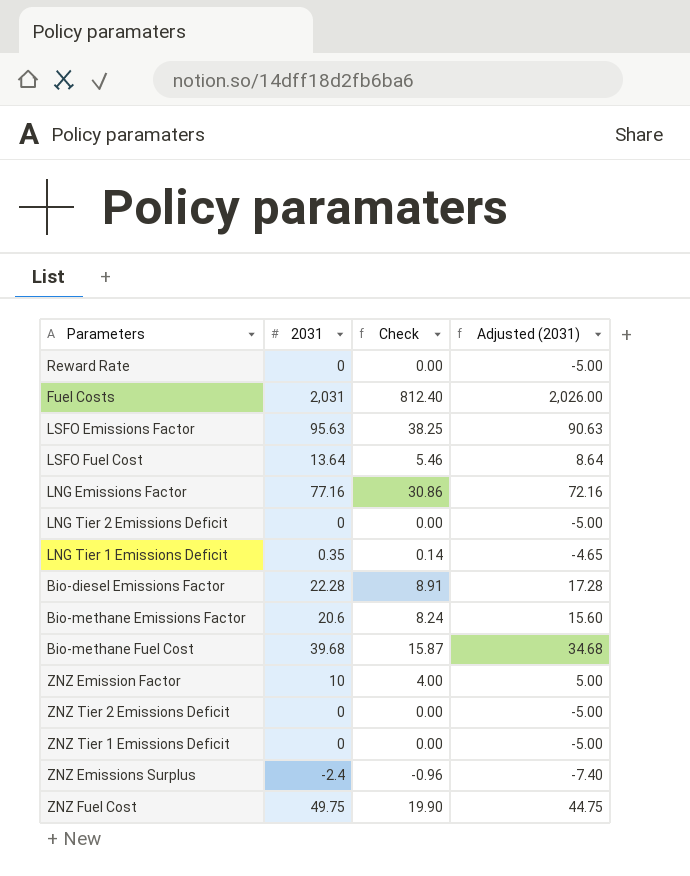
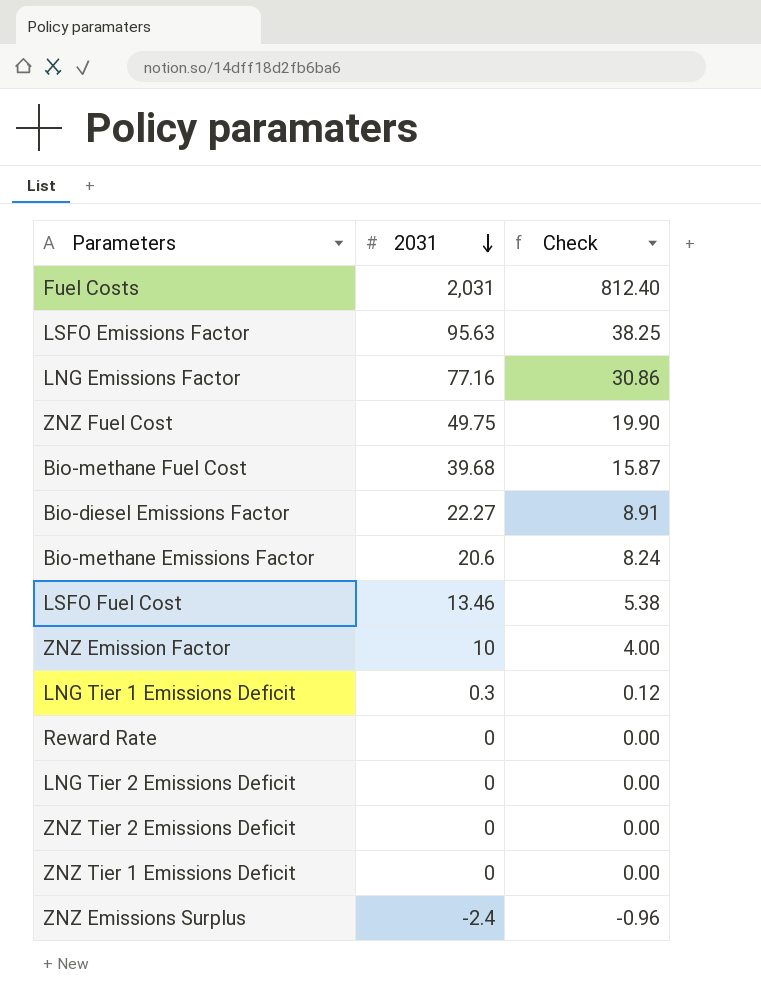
row order: none -> 2031 descending
column Adjusted (2031) | formula: [2031] - 5 -> none
Bio-diesel Emissions Factor | 2031: 22.28 -> 22.27
LSFO Fuel Cost | 2031: 13.64 -> 13.46
LSFO Fuel Cost | Check: 5.46 -> 5.38
LNG Tier 1 Emissions Deficit | 2031: 0.35 -> 0.3
LNG Tier 1 Emissions Deficit | Check: 0.14 -> 0.12

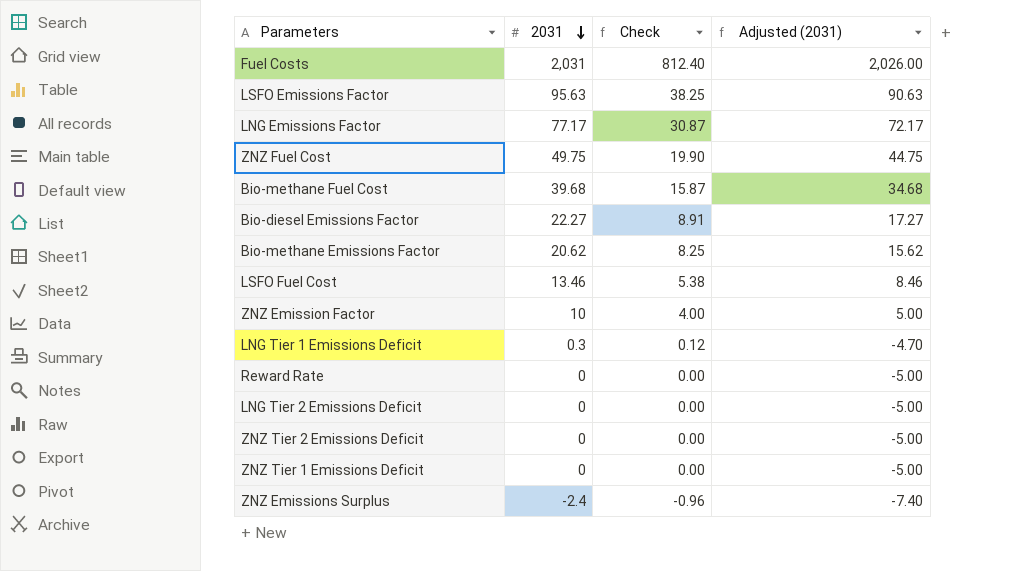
column Adjusted (2031) | formula: none -> [2031] - 5
LNG Emissions Factor | 2031: 77.16 -> 77.17
LNG Emissions Factor | Check: 30.86 -> 30.87
Bio-methane Emissions Factor | 2031: 20.6 -> 20.62
Bio-methane Emissions Factor | Check: 8.24 -> 8.25

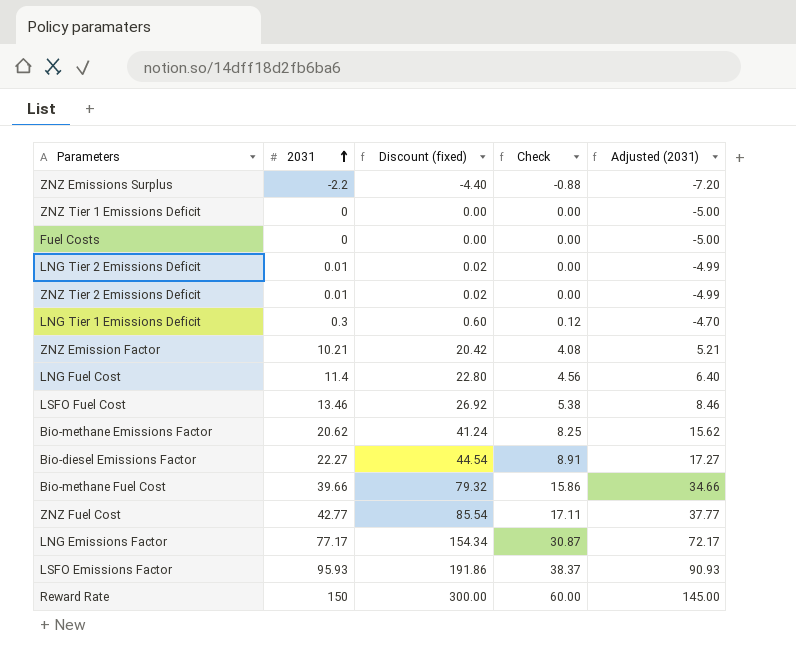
row order: 2031 descending -> 2031 ascending
column Discount (fixed) | formula: none -> [2031] * 2
ZNZ Emissions Surplus | 2031: -2.4 -> -2.2
ZNZ Emissions Surplus | Check: -0.96 -> -0.88
ZNZ Emissions Surplus | Adjusted (2031): -7.40 -> -7.20
Fuel Costs | 2031: 2,031 -> 0
Fuel Costs | Check: 812.40 -> 0.00
Fuel Costs | Adjusted (2031): 2,026.00 -> -5.00
LNG Tier 2 Emissions Deficit | 2031: 0 -> 0.01
LNG Tier 2 Emissions Deficit | Adjusted (2031): -5.00 -> -4.99
ZNZ Tier 2 Emissions Deficit | 2031: 0 -> 0.01
ZNZ Tier 2 Emissions Deficit | Adjusted (2031): -5.00 -> -4.99
ZNZ Emission Factor | 2031: 10 -> 10.21
ZNZ Emission Factor | Check: 4.00 -> 4.08
ZNZ Emission Factor | Adjusted (2031): 5.00 -> 5.21
row LNG Fuel Cost: none -> 11.4 | 22.80 | 4.56 | 6.40
Bio-methane Fuel Cost | 2031: 39.68 -> 39.66
Bio-methane Fuel Cost | Check: 15.87 -> 15.86
Bio-methane Fuel Cost | Adjusted (2031): 34.68 -> 34.66
ZNZ Fuel Cost | 2031: 49.75 -> 42.77
ZNZ Fuel Cost | Check: 19.90 -> 17.11
ZNZ Fuel Cost | Adjusted (2031): 44.75 -> 37.77
LSFO Emissions Factor | 2031: 95.63 -> 95.93
LSFO Emissions Factor | Check: 38.25 -> 38.37
LSFO Emissions Factor | Adjusted (2031): 90.63 -> 90.93
Reward Rate | 2031: 0 -> 150
Reward Rate | Check: 0.00 -> 60.00
Reward Rate | Adjusted (2031): -5.00 -> 145.00

